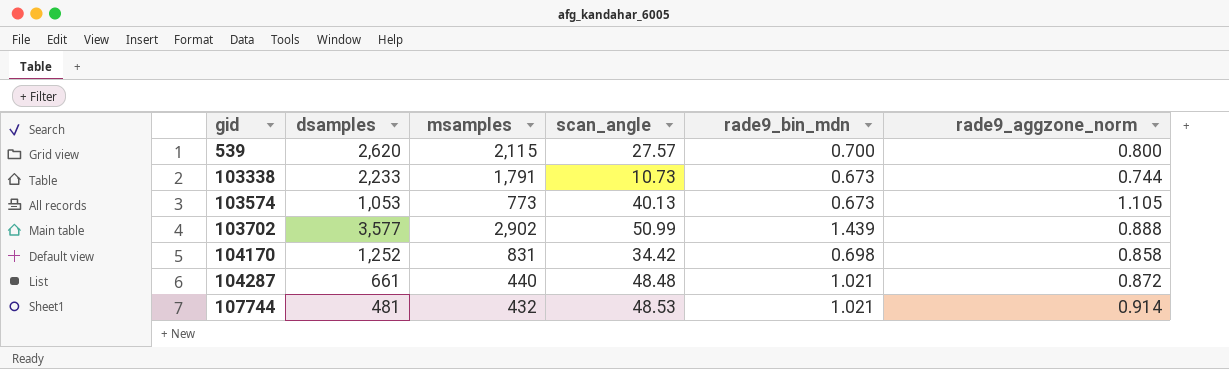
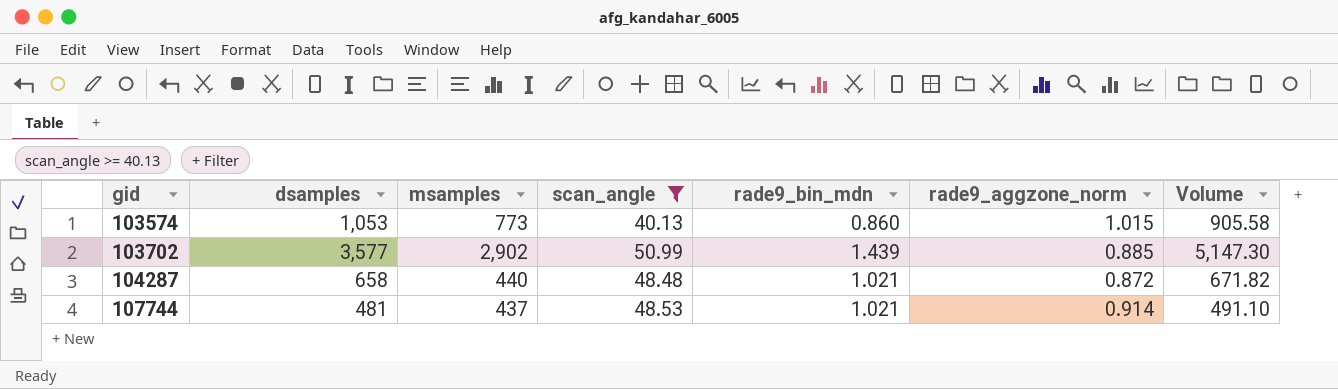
filter: none -> scan_angle >= 40.13
column Volume | formula: none -> [dsamples] * [rade9_bin_mdn]
103574 | rade9_bin_mdn: 0.673 -> 0.860
103574 | rade9_aggzone_norm: 1.105 -> 1.015
103702 | rade9_aggzone_norm: 0.888 -> 0.885
104287 | dsamples: 661 -> 658
107744 | msamples: 432 -> 437

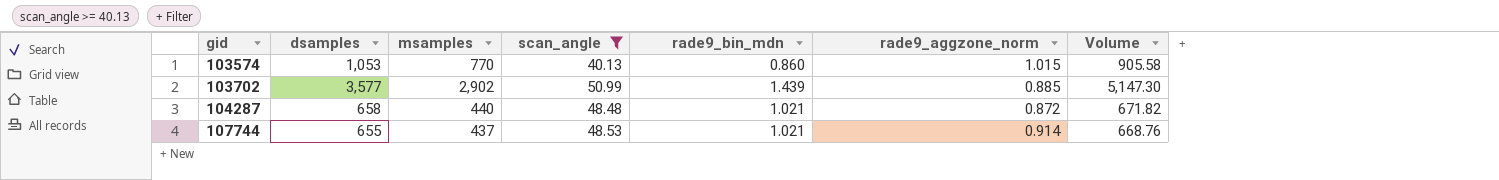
103574 | msamples: 773 -> 770
107744 | dsamples: 481 -> 655
107744 | Volume: 491.10 -> 668.76

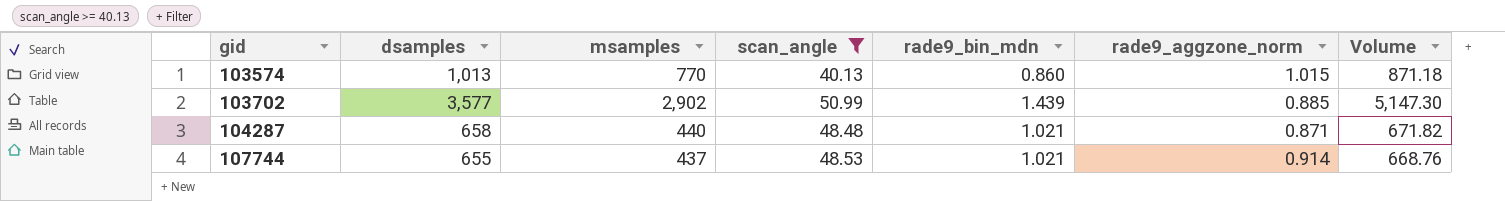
103574 | dsamples: 1,053 -> 1,013
103574 | Volume: 905.58 -> 871.18
104287 | rade9_aggzone_norm: 0.872 -> 0.871

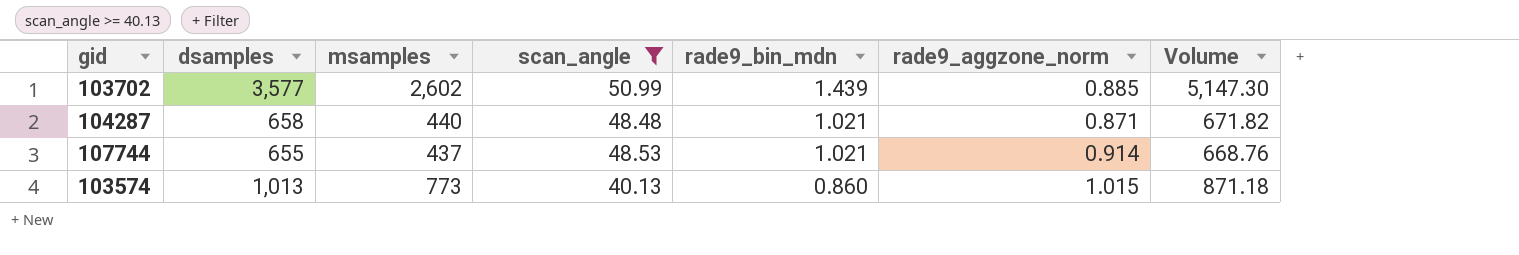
row order: gid ascending -> rade9_bin_mdn descending
103702 | msamples: 2,902 -> 2,602
103574 | msamples: 770 -> 773

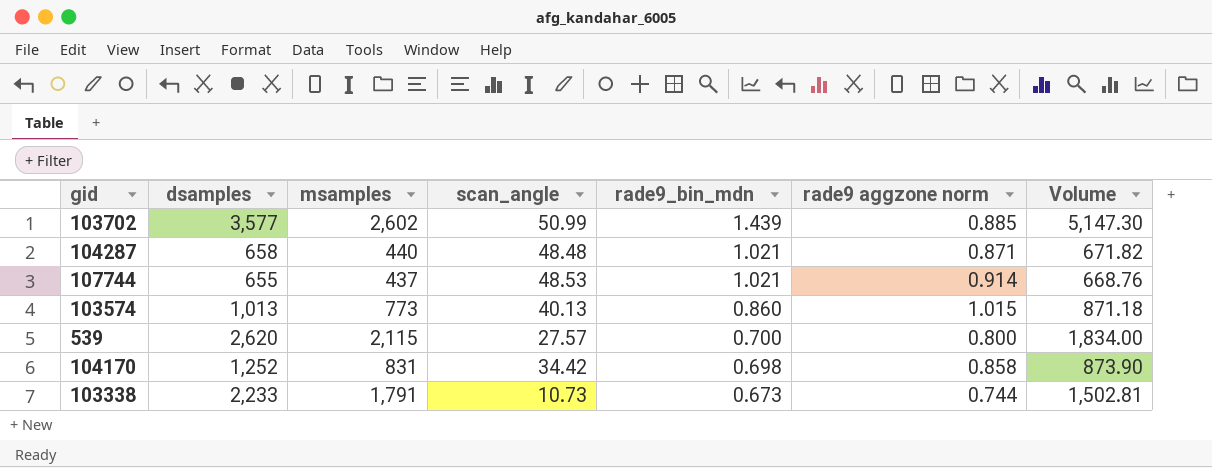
filter: scan_angle >= 40.13 -> none
column name: rade9_aggzone_norm -> rade9 aggzone norm

